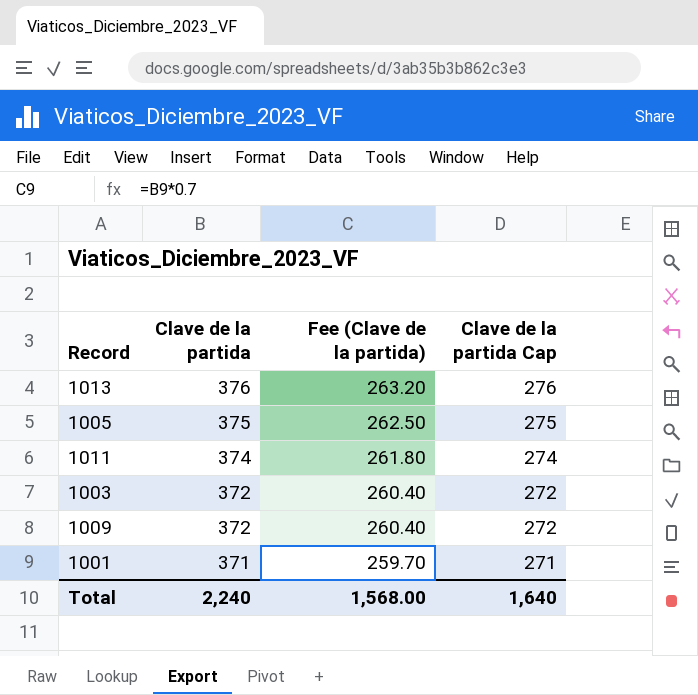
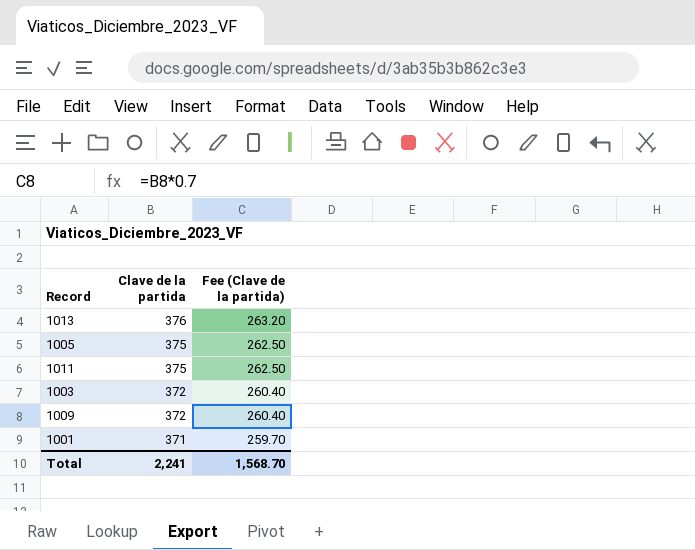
column Clave de la partida Cap | formula: [Clave de la partida] - 100 -> none
1011 | Clave de la partida: 374 -> 375
1011 | Fee (Clave de la partida): 261.80 -> 262.50
Total | Clave de la partida: 2,240 -> 2,241
Total | Fee (Clave de la partida): 1,568.00 -> 1,568.70

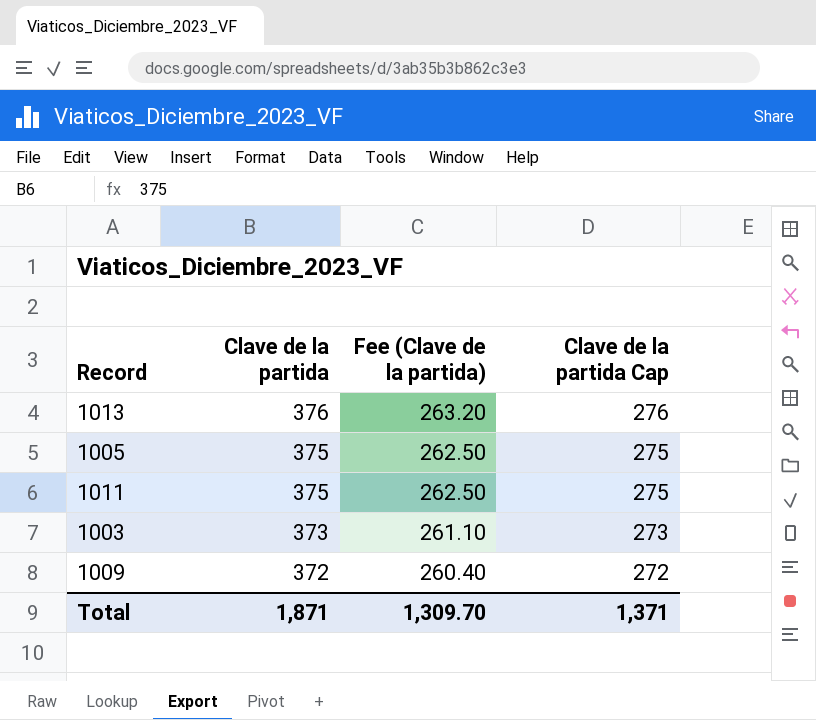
column Clave de la partida Cap | formula: none -> [Clave de la partida] - 100
row 1001: 371 | 259.70 -> none
1003 | Clave de la partida: 372 -> 373
1003 | Fee (Clave de la partida): 260.40 -> 261.10
Total | Clave de la partida: 2,241 -> 1,871
Total | Fee (Clave de la partida): 1,568.70 -> 1,309.70

